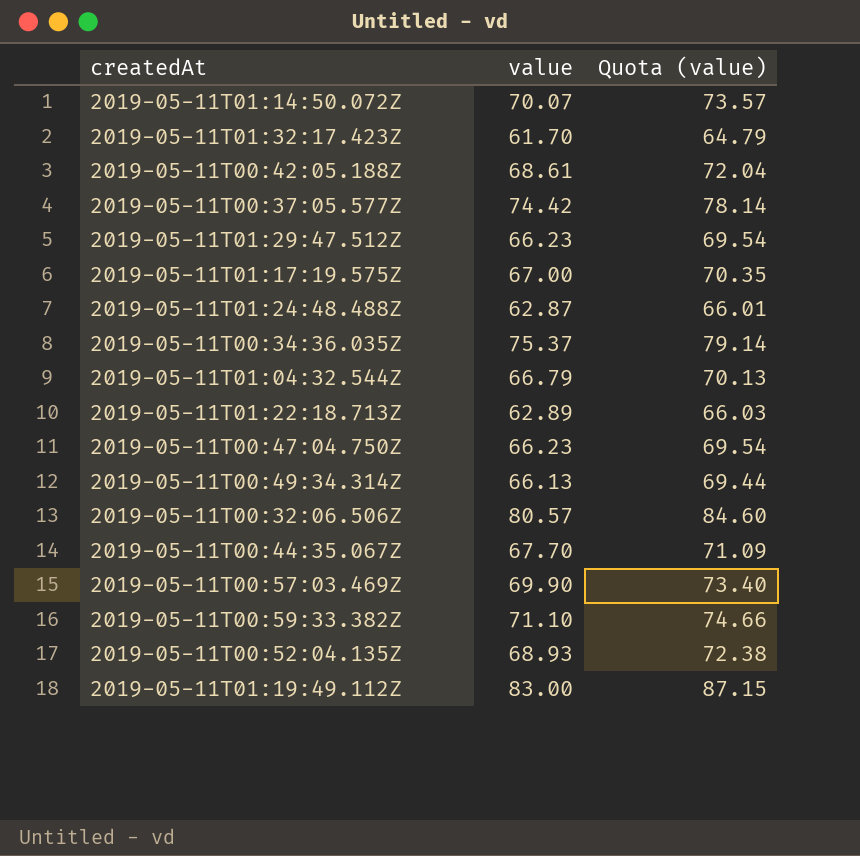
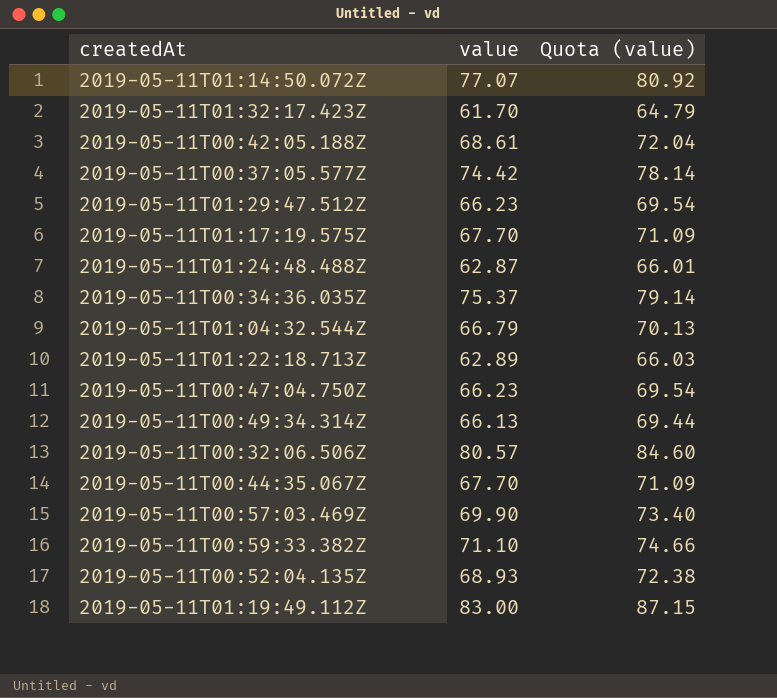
2019-05-11T01:14:50.072Z | value: 70.07 -> 77.07
2019-05-11T01:14:50.072Z | Quota (value): 73.57 -> 80.92
2019-05-11T01:17:19.575Z | value: 67.00 -> 67.70
2019-05-11T01:17:19.575Z | Quota (value): 70.35 -> 71.09

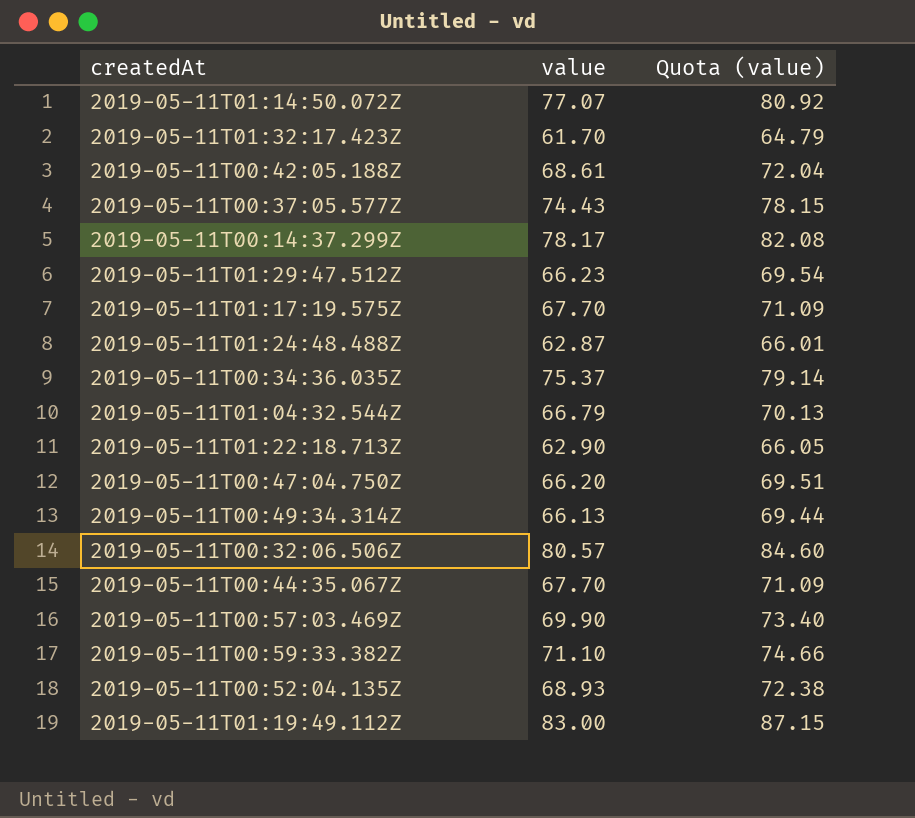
2019-05-11T00:37:05.577Z | value: 74.42 -> 74.43
2019-05-11T00:37:05.577Z | Quota (value): 78.14 -> 78.15
row 2019-05-11T00:14:37.299Z: none -> 78.17 | 82.08
2019-05-11T01:22:18.713Z | value: 62.89 -> 62.90
2019-05-11T01:22:18.713Z | Quota (value): 66.03 -> 66.05
2019-05-11T00:47:04.750Z | value: 66.23 -> 66.20
2019-05-11T00:47:04.750Z | Quota (value): 69.54 -> 69.51

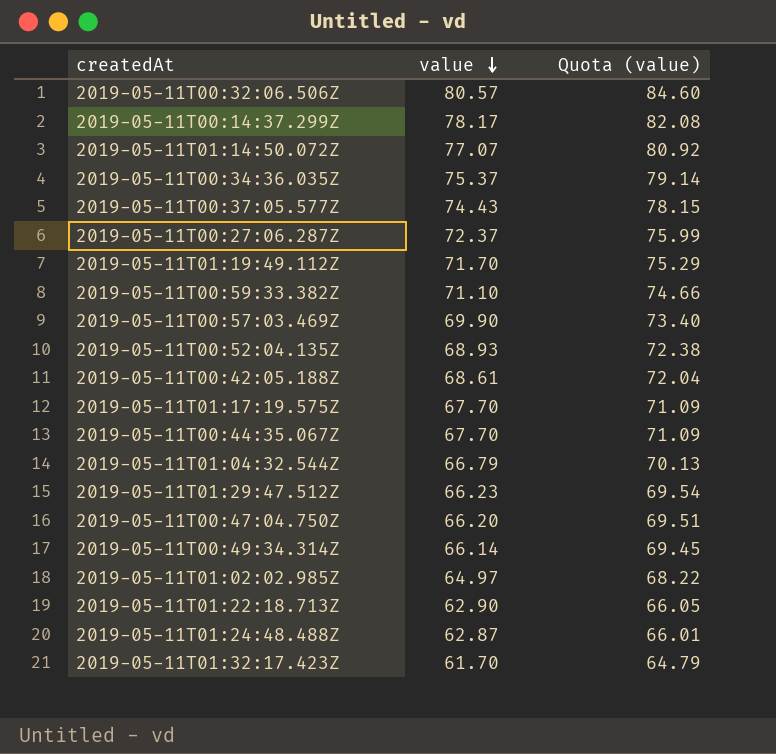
row order: none -> value descending
row 2019-05-11T00:27:06.287Z: none -> 72.37 | 75.99
2019-05-11T01:19:49.112Z | value: 83.00 -> 71.70
2019-05-11T01:19:49.112Z | Quota (value): 87.15 -> 75.29
2019-05-11T00:49:34.314Z | value: 66.13 -> 66.14
2019-05-11T00:49:34.314Z | Quota (value): 69.44 -> 69.45
row 2019-05-11T01:02:02.985Z: none -> 64.97 | 68.22

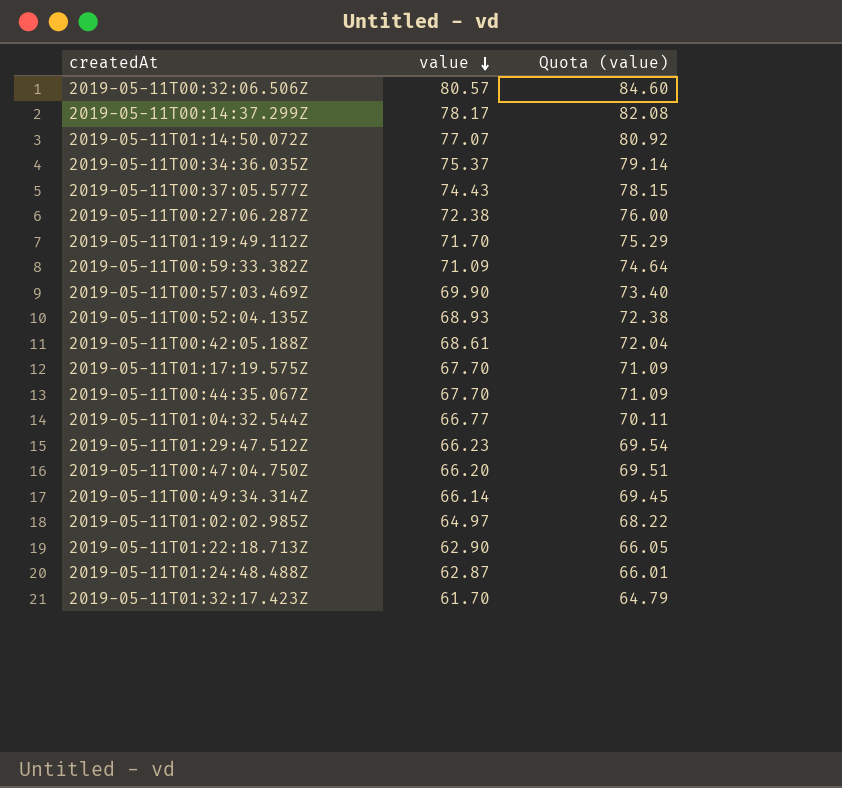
2019-05-11T00:27:06.287Z | value: 72.37 -> 72.38
2019-05-11T00:27:06.287Z | Quota (value): 75.99 -> 76.00
2019-05-11T00:59:33.382Z | value: 71.10 -> 71.09
2019-05-11T00:59:33.382Z | Quota (value): 74.66 -> 74.64
2019-05-11T01:04:32.544Z | value: 66.79 -> 66.77
2019-05-11T01:04:32.544Z | Quota (value): 70.13 -> 70.11

